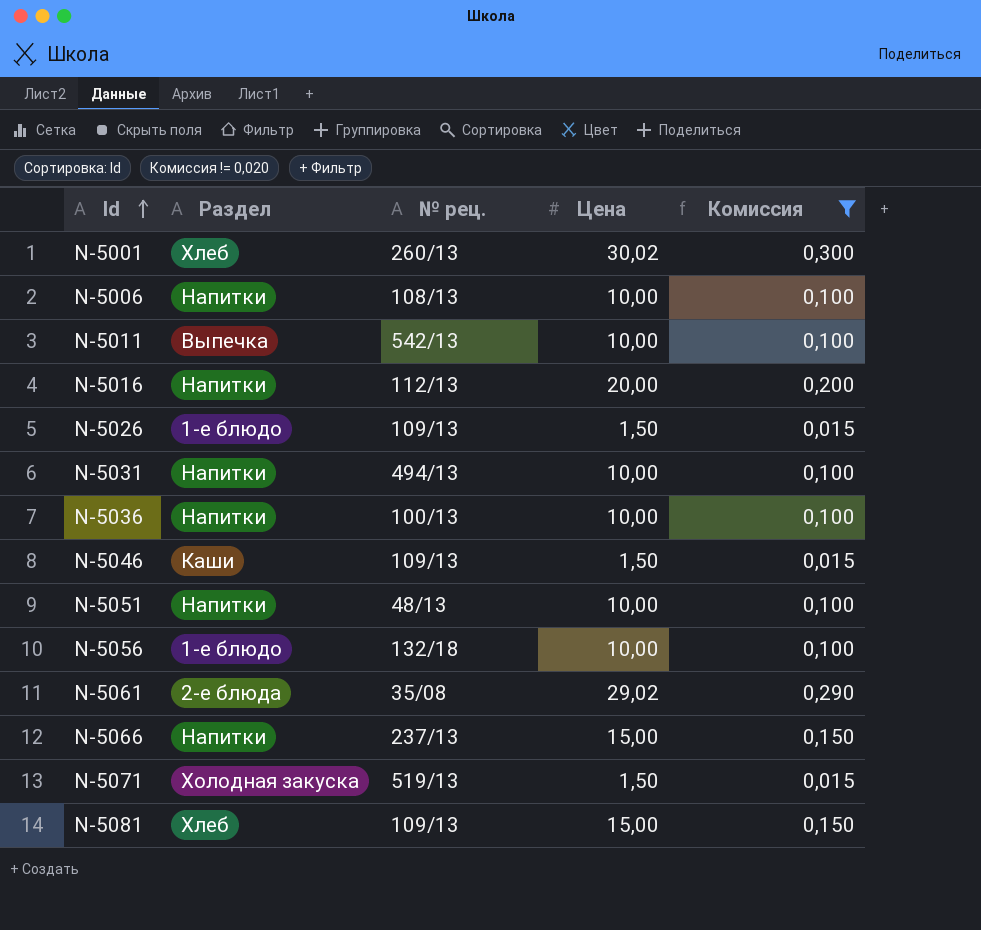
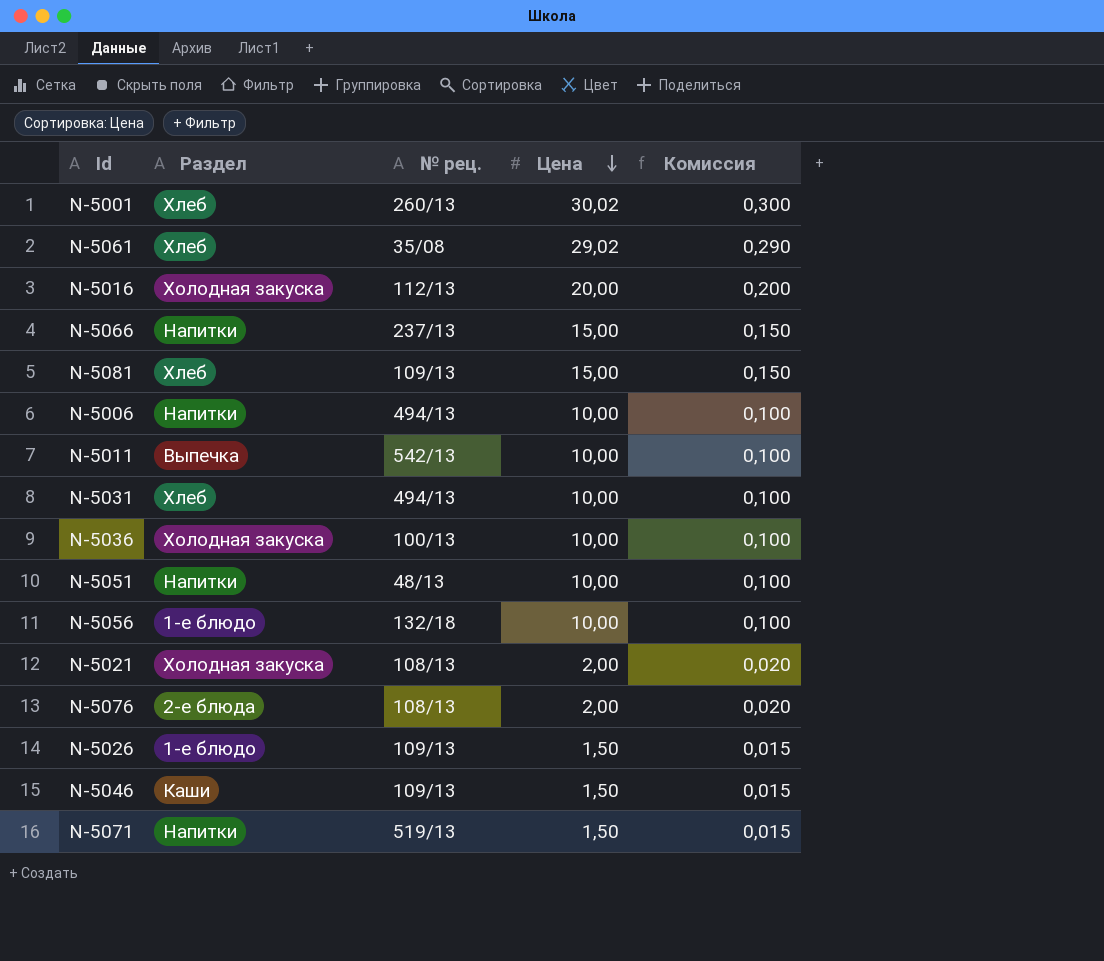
filter: Комиссия != 0,020 -> none
row order: Id ascending -> Цена descending
N-5061 | Раздел: 2-е блюда -> Хлеб
N-5016 | Раздел: Напитки -> Холодная закуска
N-5006 | № рец.: 108/13 -> 494/13
N-5031 | Раздел: Напитки -> Хлеб
N-5036 | Раздел: Напитки -> Холодная закуска
N-5071 | Раздел: Холодная закуска -> Напитки

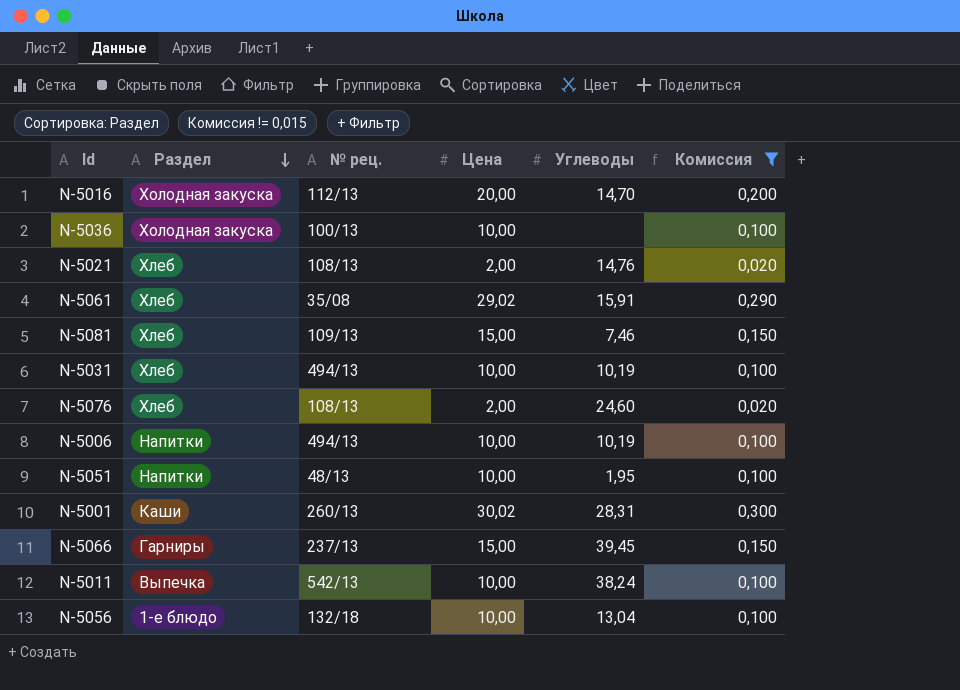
filter: none -> Комиссия != 0,015
row order: Цена descending -> Раздел descending
column Углеводы | position: none -> 5
N-5021 | Раздел: Холодная закуска -> Хлеб
N-5076 | Раздел: 2-е блюда -> Хлеб
N-5001 | Раздел: Хлеб -> Каши
N-5066 | Раздел: Напитки -> Гарниры

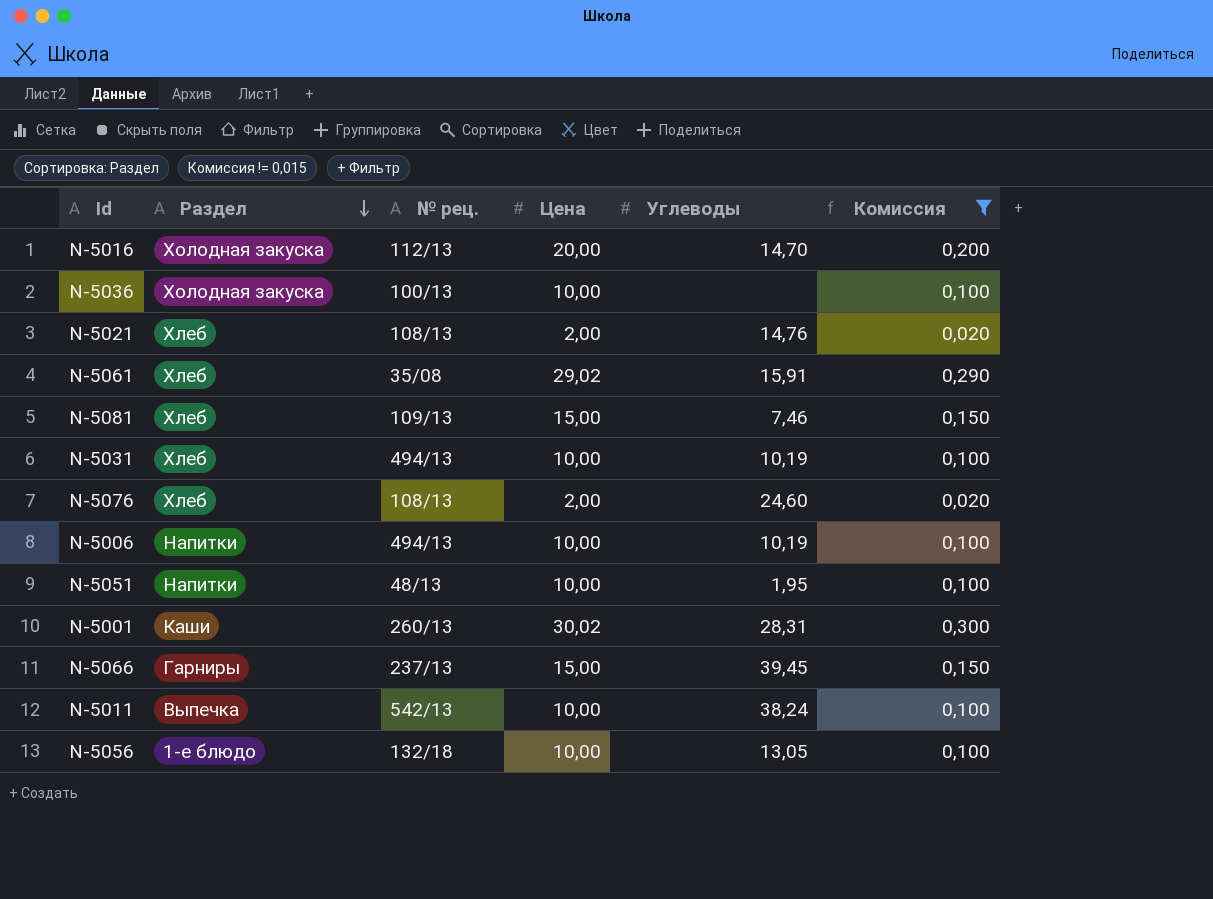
N-5056 | Углеводы: 13,04 -> 13,05

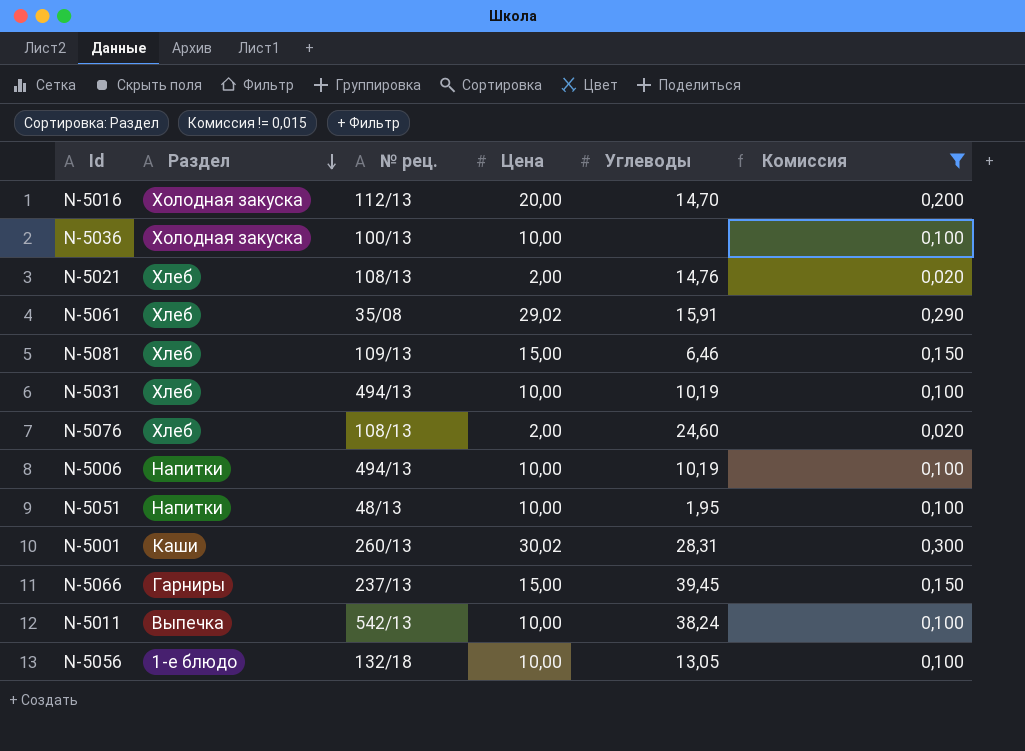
N-5081 | Углеводы: 7,46 -> 6,46

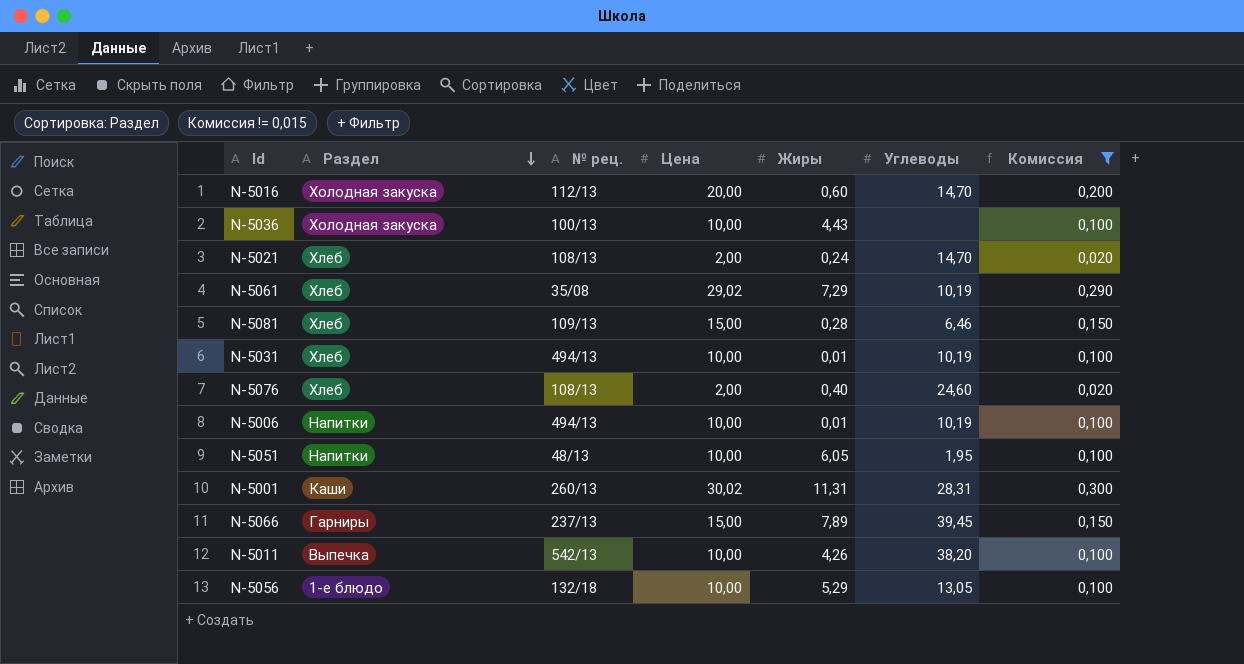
column Жиры | position: none -> 5
N-5021 | Углеводы: 14,76 -> 14,70
N-5061 | Углеводы: 15,91 -> 10,19
N-5011 | Углеводы: 38,24 -> 38,20

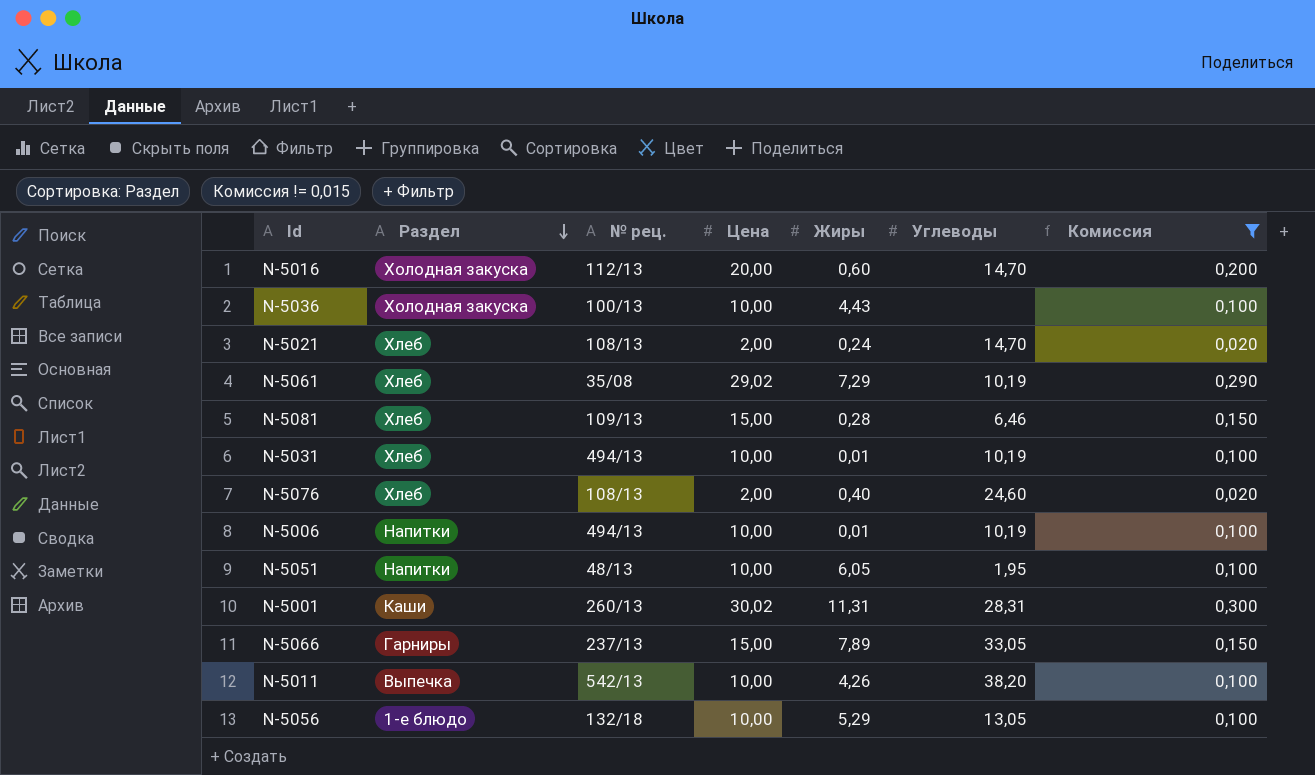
N-5066 | Углеводы: 39,45 -> 33,05

